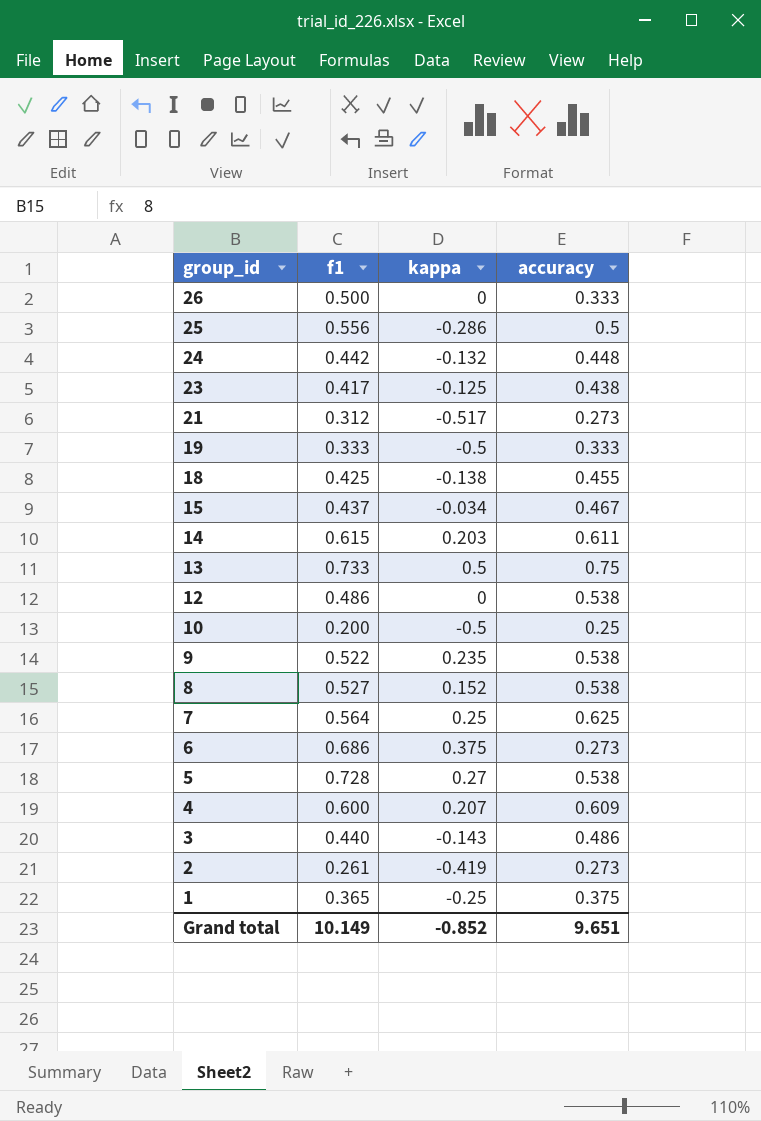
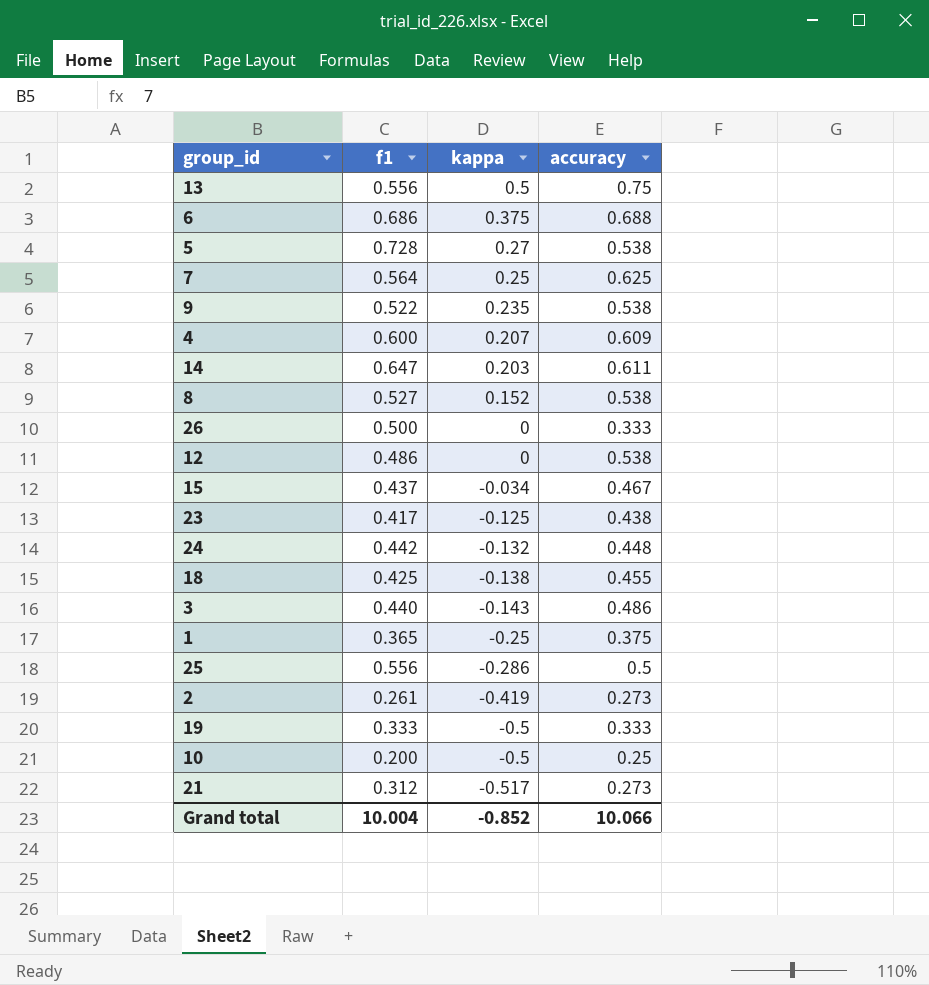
row order: group_id descending -> kappa descending
13 | f1: 0.733 -> 0.556
6 | accuracy: 0.273 -> 0.688
14 | f1: 0.615 -> 0.647
Grand total | f1: 10.149 -> 10.004
Grand total | accuracy: 9.651 -> 10.066

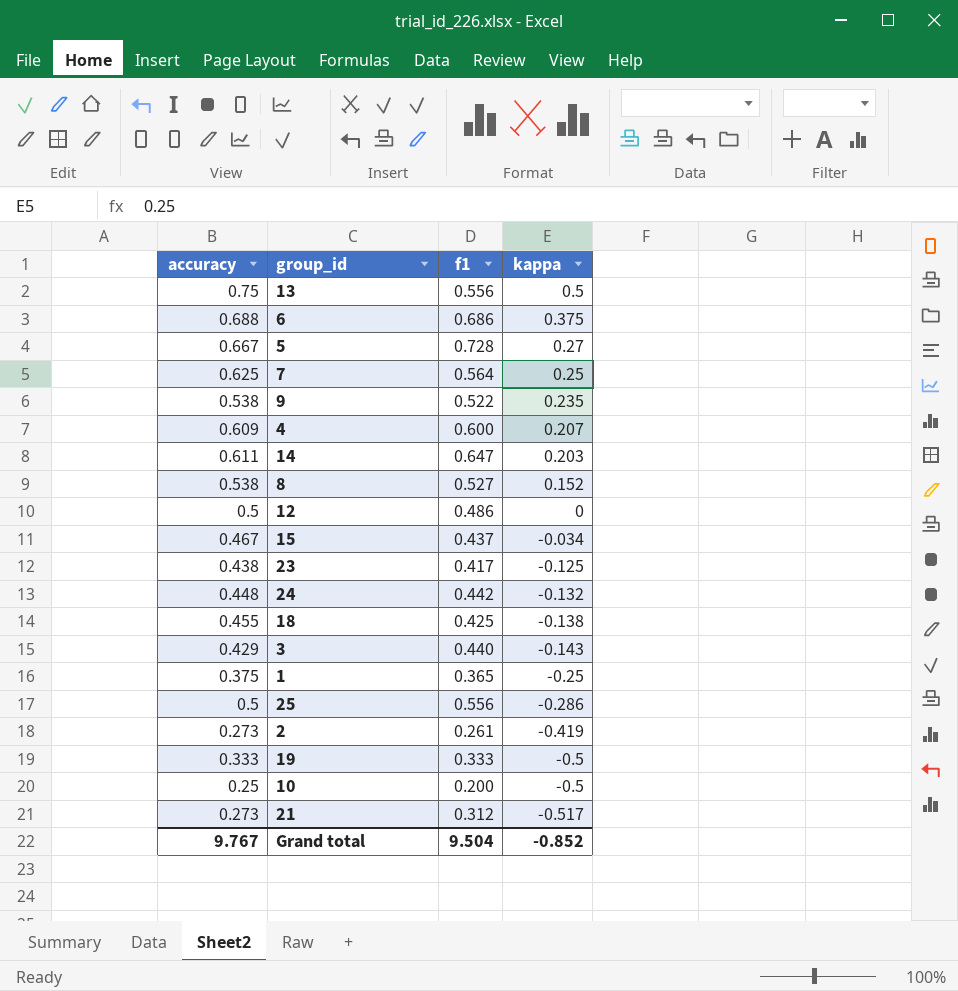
column accuracy | position: 4 -> 1
row 26: 0.500 | 0 | 0.333 -> none
5 | accuracy: 0.538 -> 0.667
12 | accuracy: 0.538 -> 0.5
3 | accuracy: 0.486 -> 0.429
Grand total | accuracy: 10.066 -> 9.767
Grand total | f1: 10.004 -> 9.504

